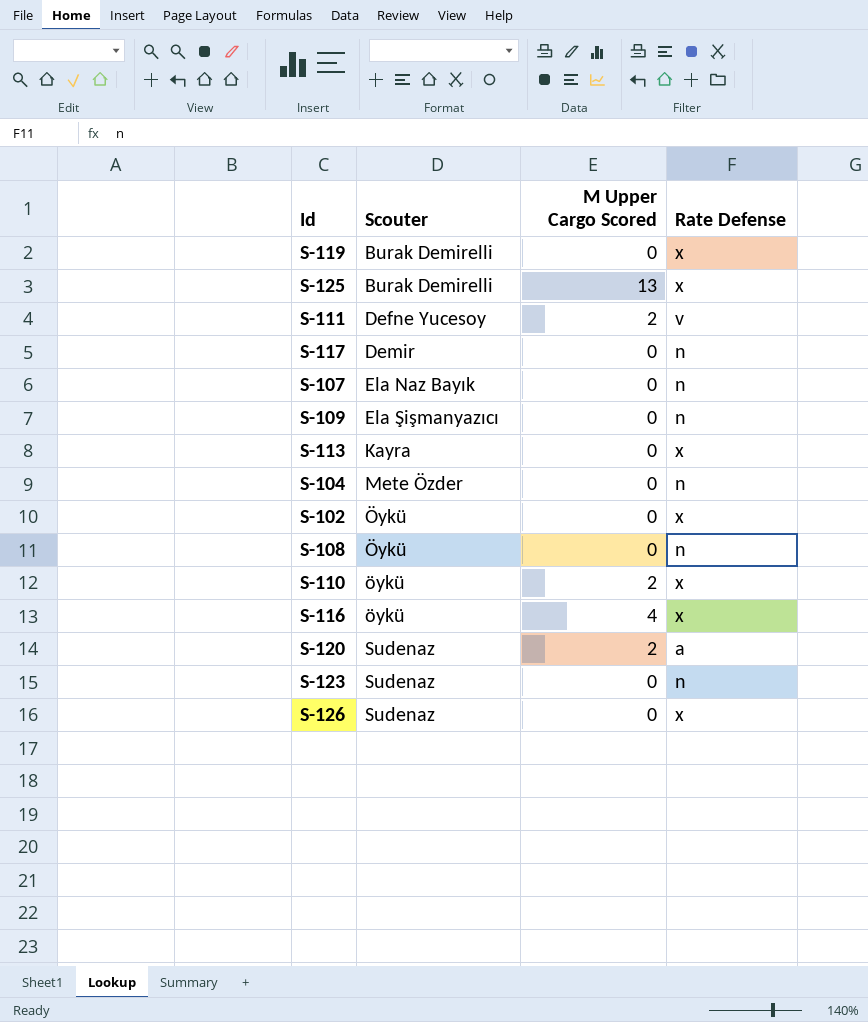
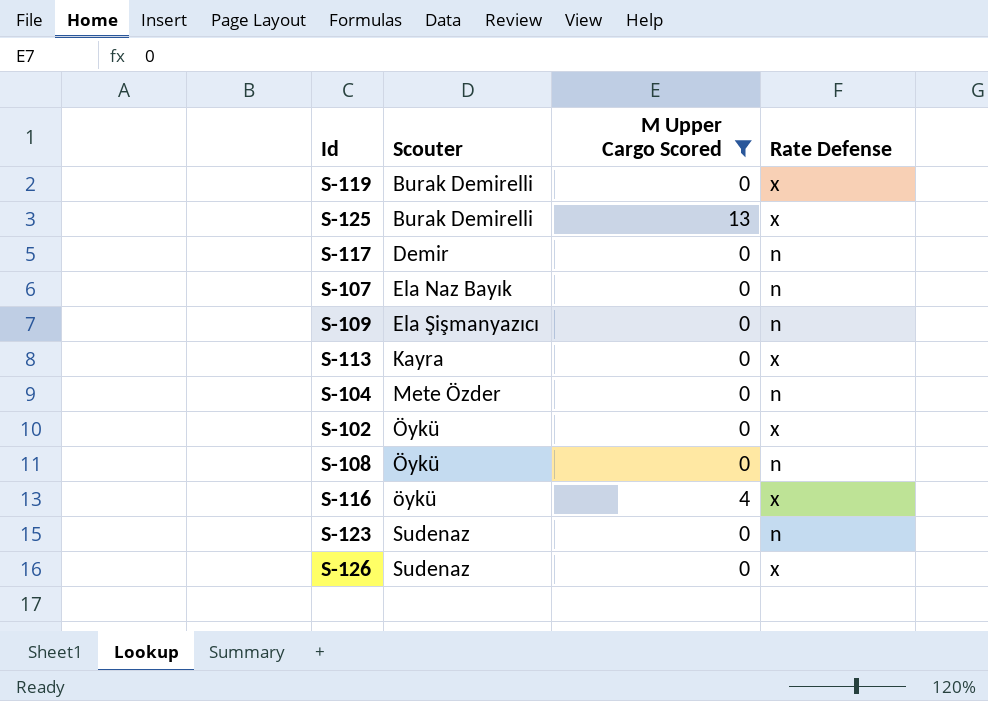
filter: none -> M Upper Cargo Scored != 2

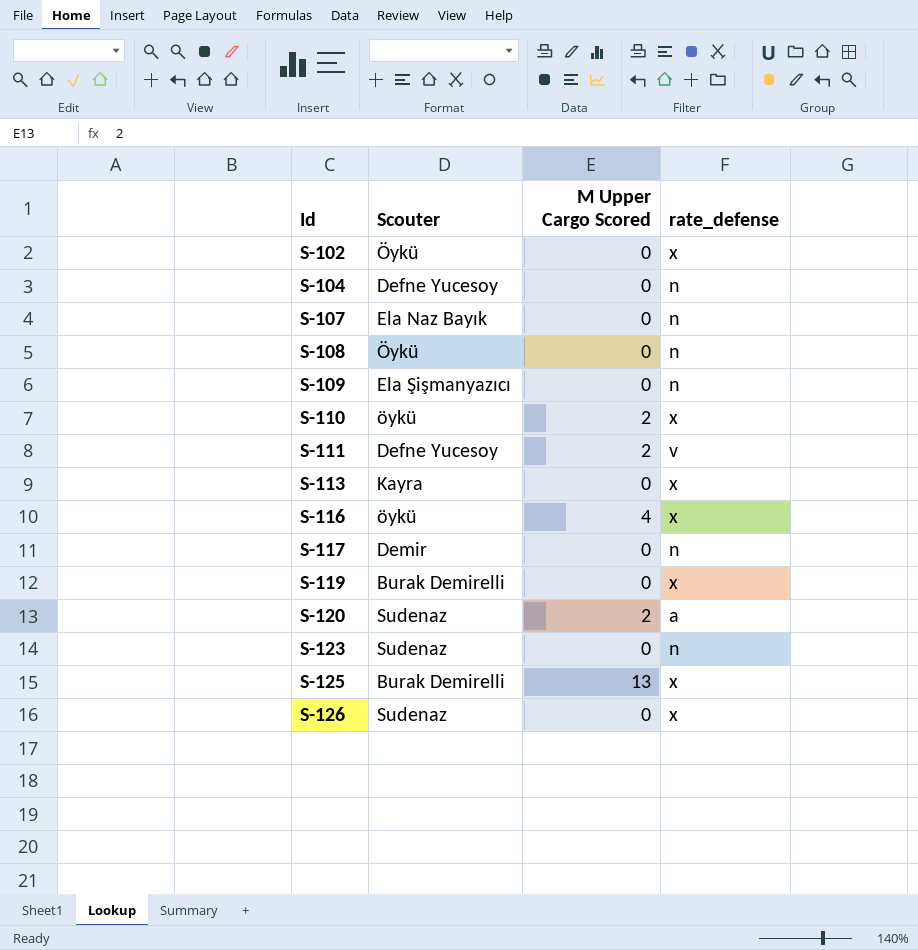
filter: M Upper Cargo Scored != 2 -> none
row order: Scouter ascending -> Id ascending
column name: Rate Defense -> rate_defense
S-104 | Scouter: Mete Özder -> Defne Yucesoy

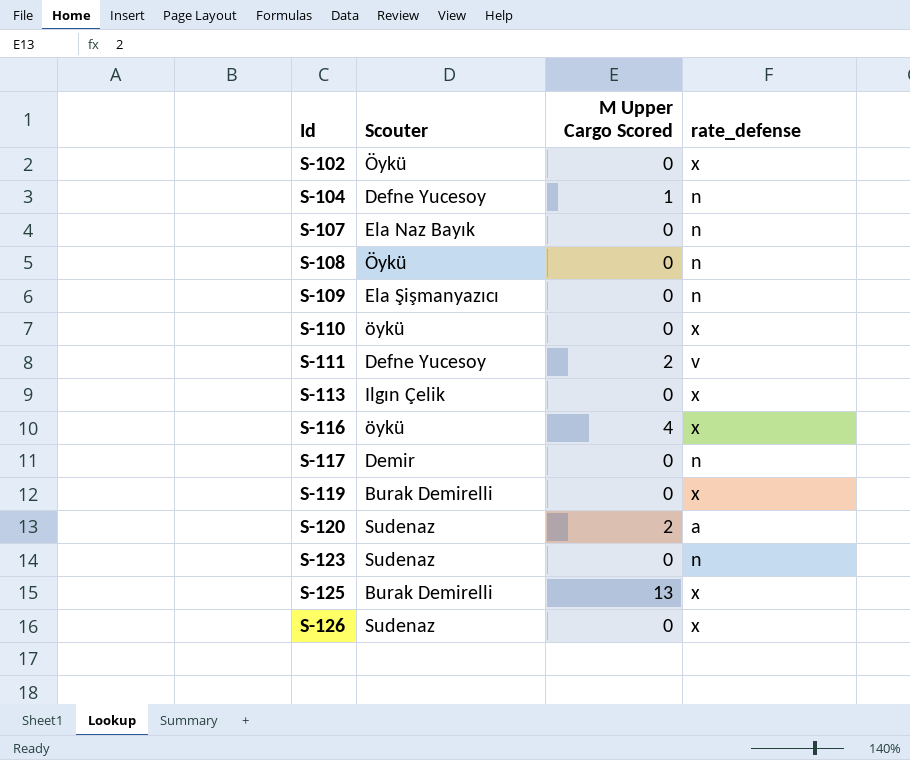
S-104 | M Upper Cargo Scored: 0 -> 1
S-110 | M Upper Cargo Scored: 2 -> 0
S-113 | Scouter: Kayra -> Ilgın Çelik

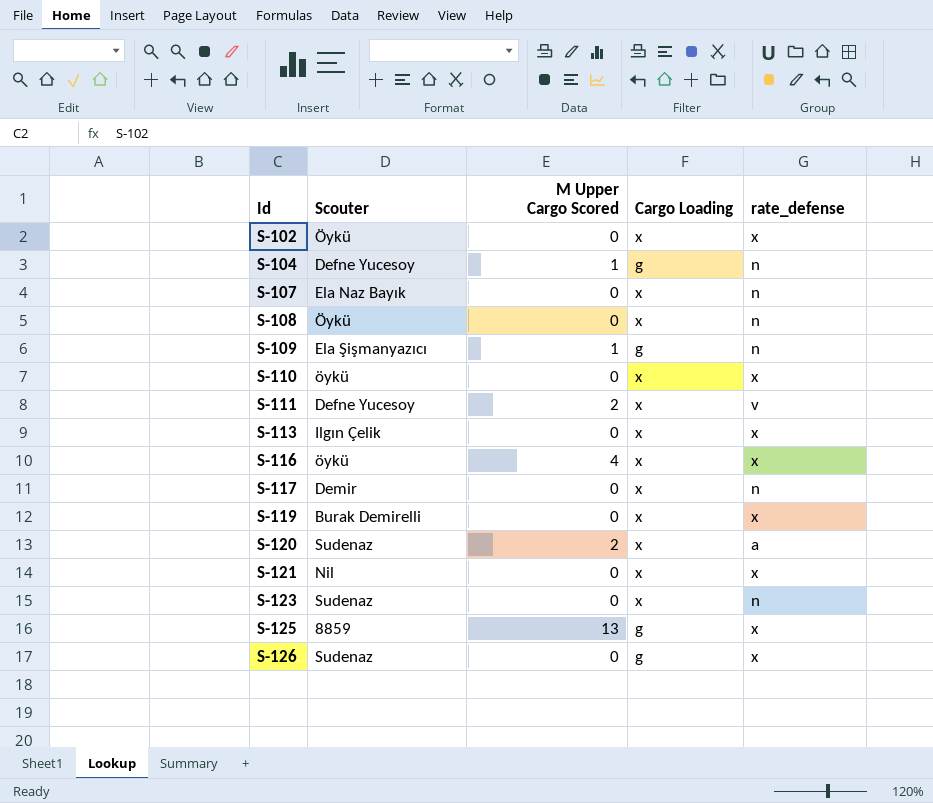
column Cargo Loading | position: none -> 4
S-109 | M Upper Cargo Scored: 0 -> 1
row S-121: none -> Nil | 0 | x | x
S-125 | Scouter: Burak Demirelli -> 8859

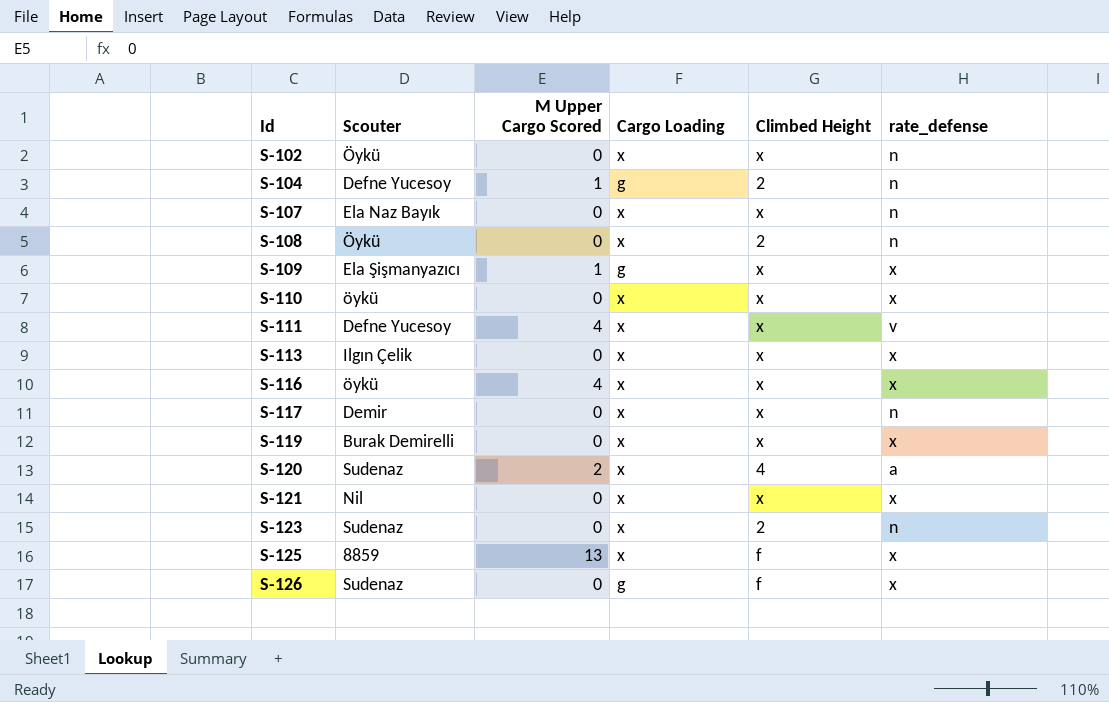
column Climbed Height | position: none -> 5
S-102 | rate_defense: x -> n
S-109 | rate_defense: n -> x
S-111 | M Upper Cargo Scored: 2 -> 4
S-125 | Cargo Loading: g -> x

